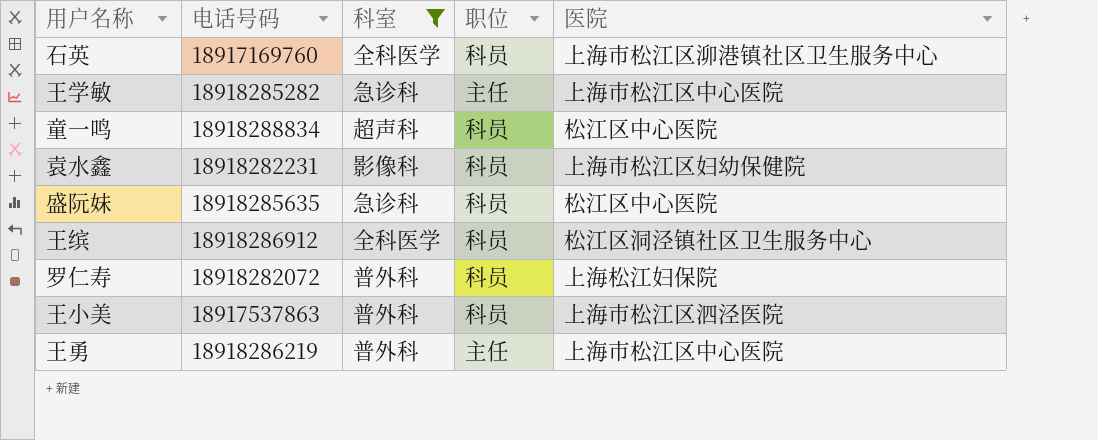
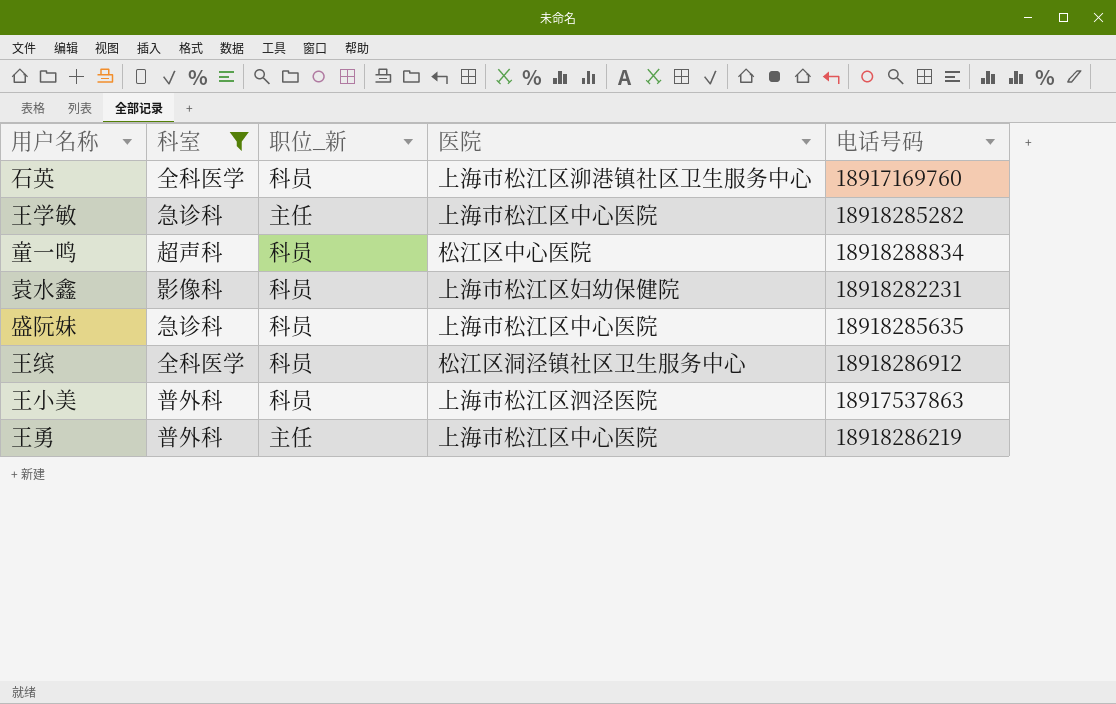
column name: 职位 -> 职位_新
column 电话号码 | position: 2 -> 5
row 罗仁寿: 18918282072 | 普外科 | 科员 | 上海松江妇保院 -> none
盛阮妹 | 医院: 松江区中心医院 -> 上海市松江区中心医院

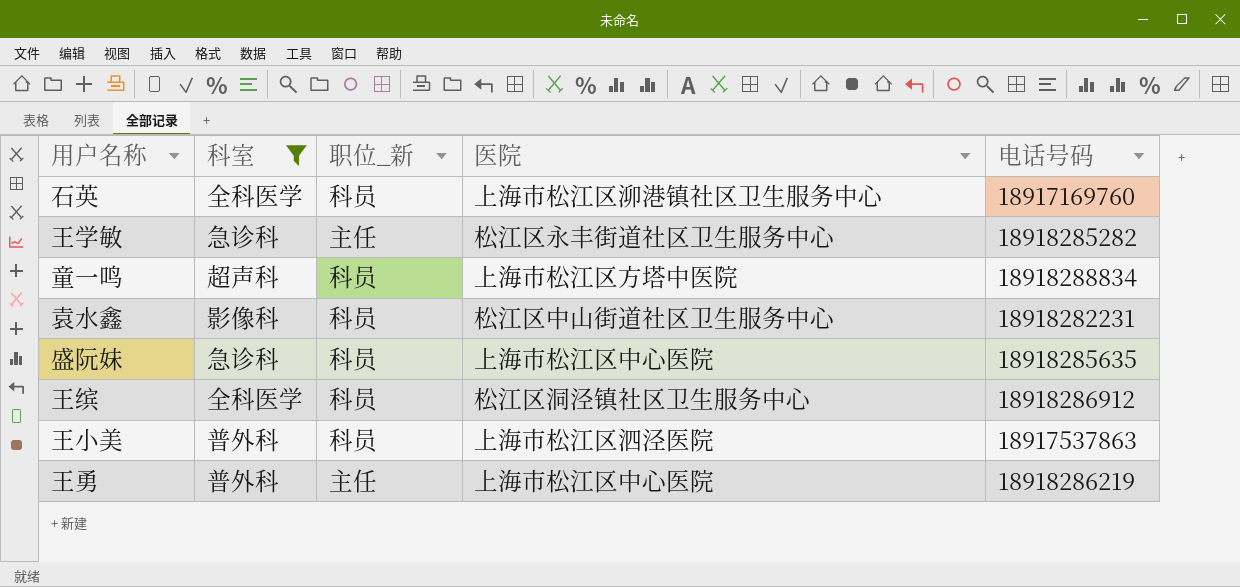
王学敏 | 医院: 上海市松江区中心医院 -> 松江区永丰街道社区卫生服务中心
童一鸣 | 医院: 松江区中心医院 -> 上海市松江区方塔中医院
袁水鑫 | 医院: 上海市松江区妇幼保健院 -> 松江区中山街道社区卫生服务中心

